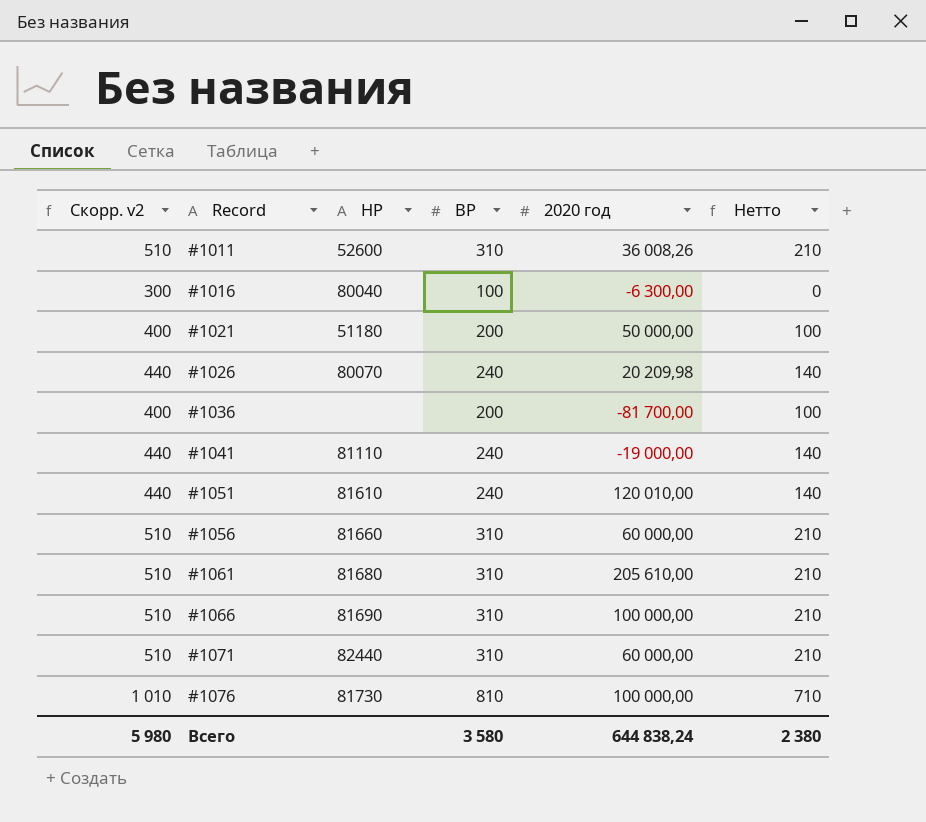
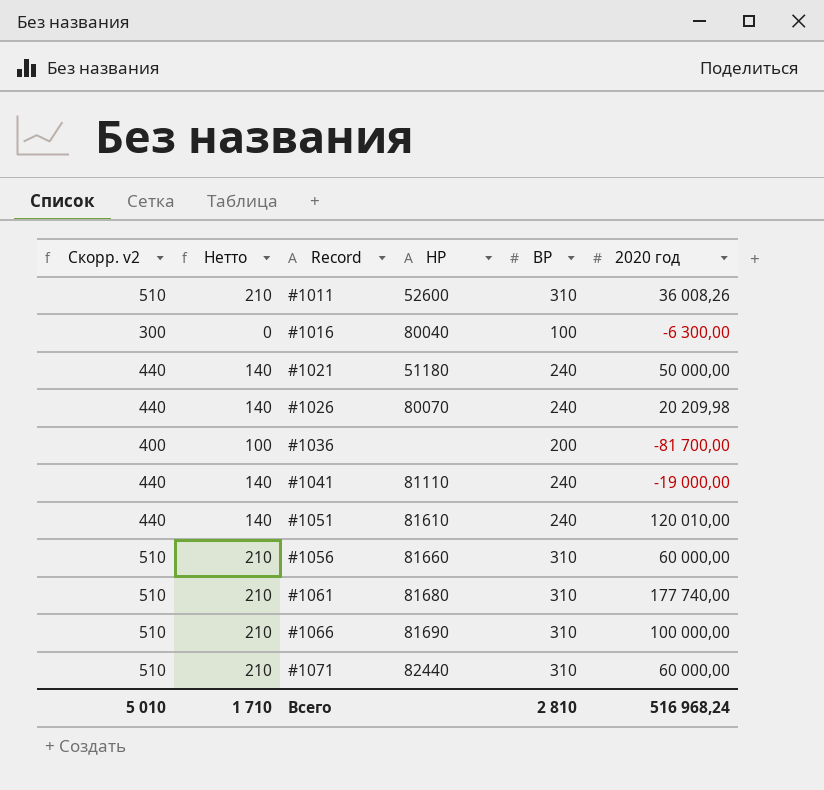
column Нетто | position: 6 -> 2
row #1076: 1 010 | 81730 | 810 | 100 000,00 | 710 -> none
#1021 | Скорр. v2: 400 -> 440
#1021 | Нетто: 100 -> 140
#1021 | ВР: 200 -> 240
#1061 | 2020 год: 205 610,00 -> 177 740,00
Всего | Скорр. v2: 5 980 -> 5 010
Всего | Нетто: 2 380 -> 1 710
Всего | ВР: 3 580 -> 2 810
Всего | 2020 год: 644 838,24 -> 516 968,24

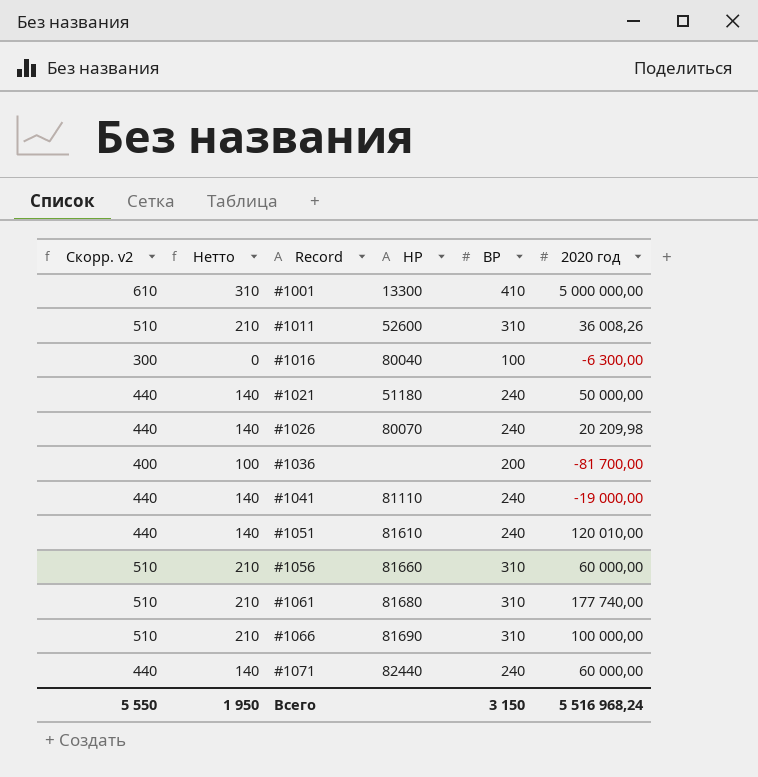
row #1001: none -> 610 | 310 | 13300 | 410 | 5 000 000,00
#1071 | Скорр. v2: 510 -> 440
#1071 | Нетто: 210 -> 140
#1071 | ВР: 310 -> 240
Всего | Скорр. v2: 5 010 -> 5 550
Всего | Нетто: 1 710 -> 1 950
Всего | ВР: 2 810 -> 3 150
Всего | 2020 год: 516 968,24 -> 5 516 968,24

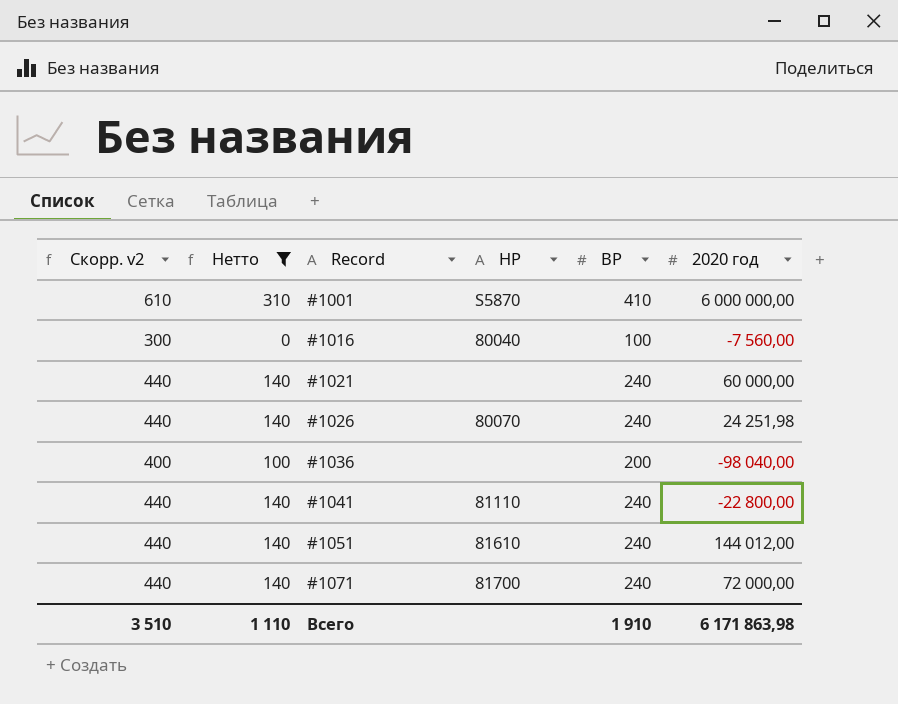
filter: none -> Нетто != 210
#1001 | НР: 13300 -> S5870
#1001 | 2020 год: 5 000 000,00 -> 6 000 000,00
#1016 | 2020 год: -6 300,00 -> -7 560,00
#1021 | НР: 51180 -> none
#1021 | 2020 год: 50 000,00 -> 60 000,00
#1026 | 2020 год: 20 209,98 -> 24 251,98
#1036 | 2020 год: -81 700,00 -> -98 040,00
#1041 | 2020 год: -19 000,00 -> -22 800,00
#1051 | 2020 год: 120 010,00 -> 144 012,00
#1071 | НР: 82440 -> 81700
#1071 | 2020 год: 60 000,00 -> 72 000,00
Всего | Скорр. v2: 5 550 -> 3 510
Всего | Нетто: 1 950 -> 1 110
Всего | ВР: 3 150 -> 1 910
Всего | 2020 год: 5 516 968,24 -> 6 171 863,98

